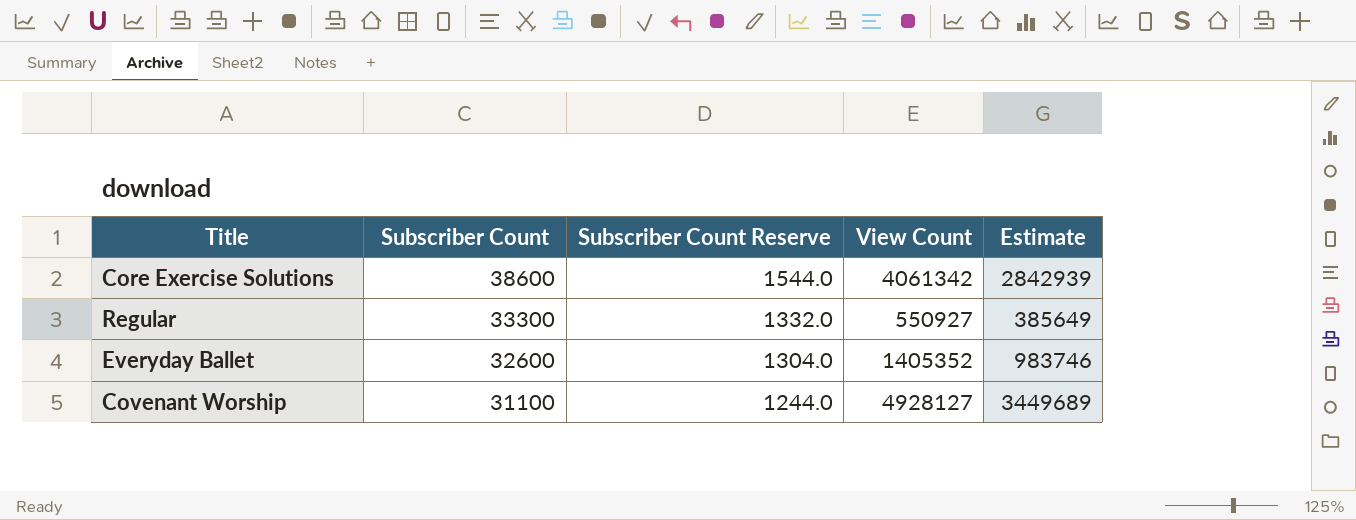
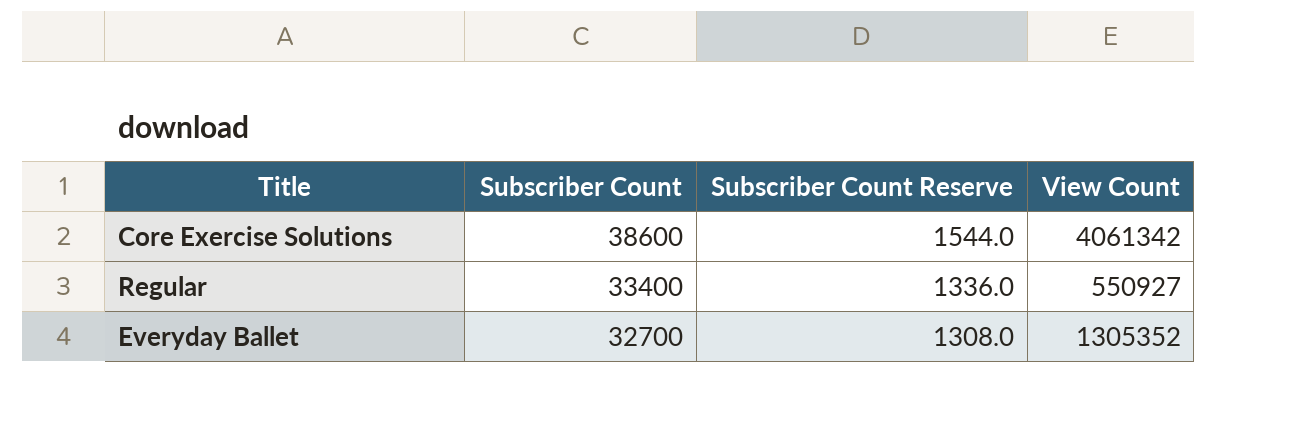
column Estimate | formula: [View Count] * 0.7 -> none
row Covenant Worship: 31100 | 1244.0 | 4928127 | 3449689 -> none
Regular | Subscriber Count: 33300 -> 33400
Regular | Subscriber Count Reserve: 1332.0 -> 1336.0
Everyday Ballet | Subscriber Count: 32600 -> 32700
Everyday Ballet | Subscriber Count Reserve: 1304.0 -> 1308.0
Everyday Ballet | View Count: 1405352 -> 1305352

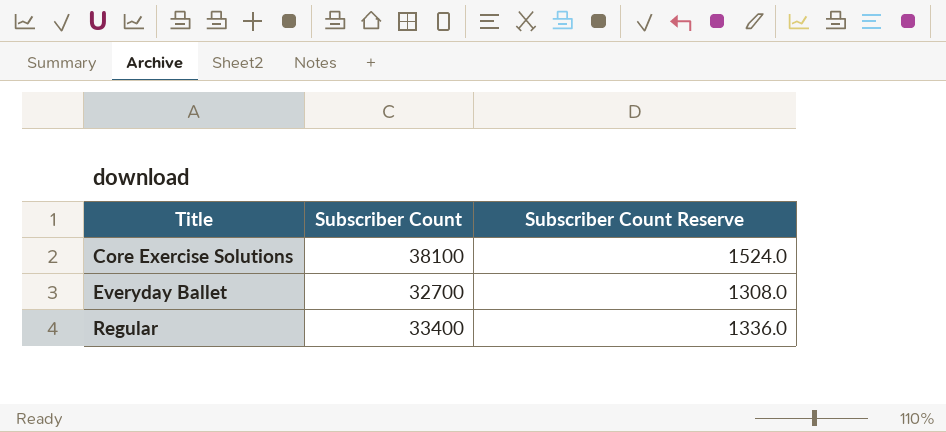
row order: Subscriber Count descending -> Title ascending
column View Count | position: 4 -> none
Core Exercise Solutions | Subscriber Count: 38600 -> 38100
Core Exercise Solutions | Subscriber Count Reserve: 1544.0 -> 1524.0

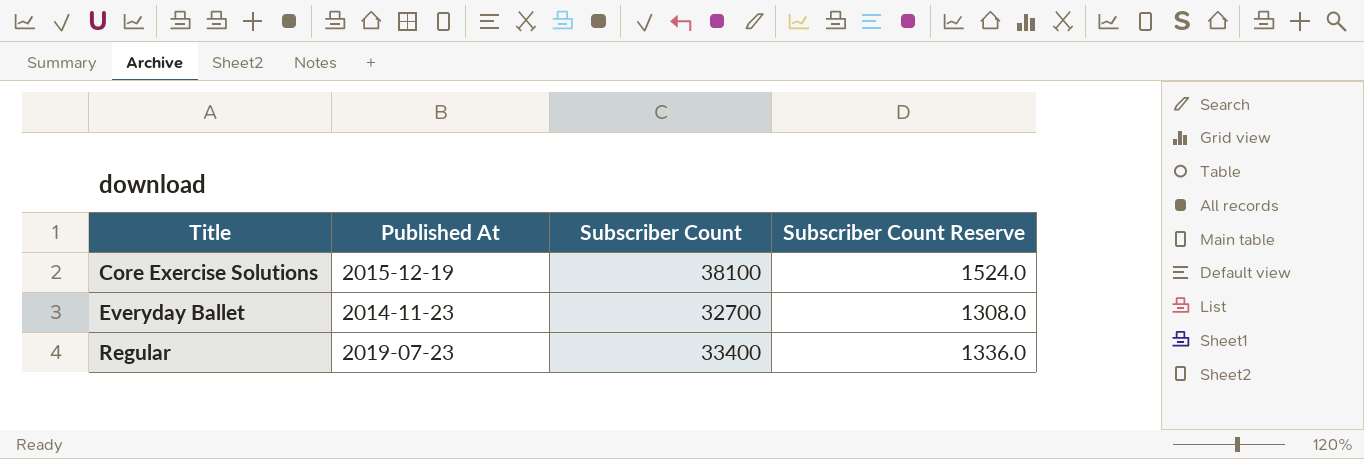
column Published At | position: none -> 2

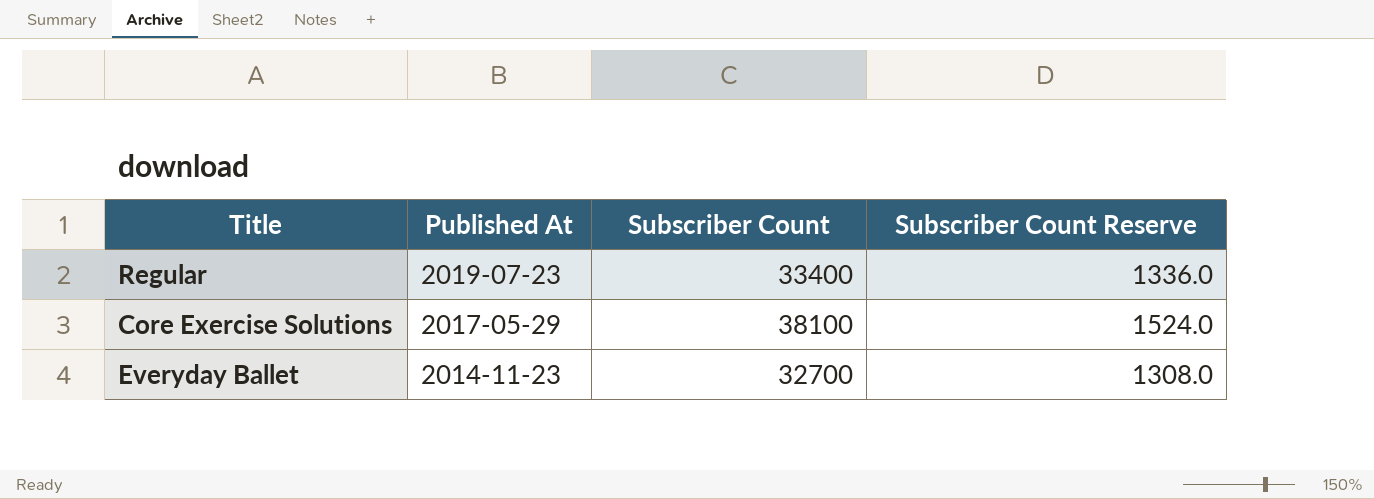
row order: Title ascending -> Published At descending
Core Exercise Solutions | Published At: 2015-12-19 -> 2017-05-29

